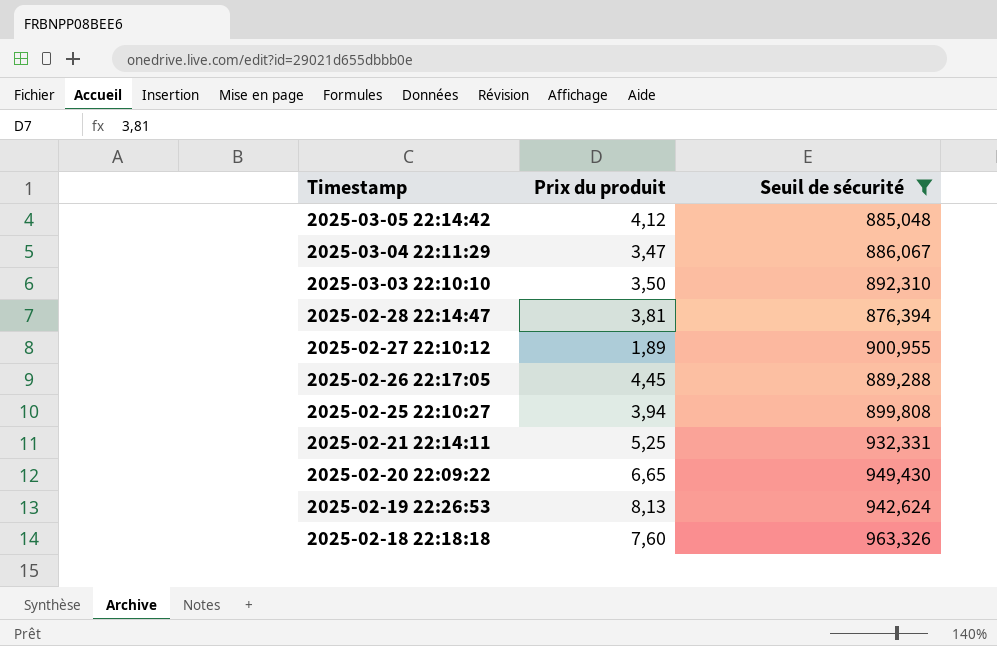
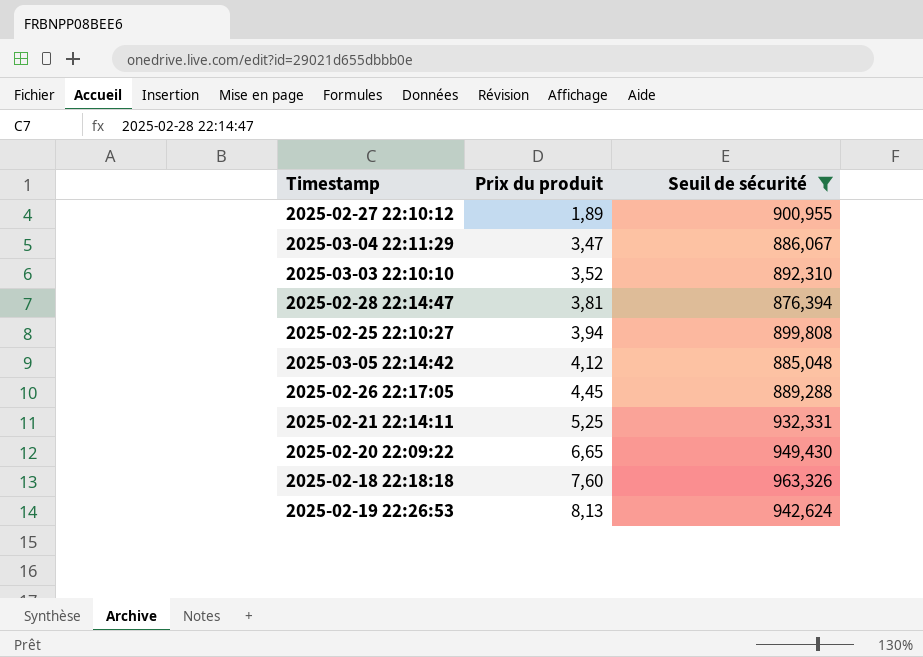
row order: Timestamp descending -> Prix du produit ascending
2025-03-03 22:10:10 | Prix du produit: 3,50 -> 3,52

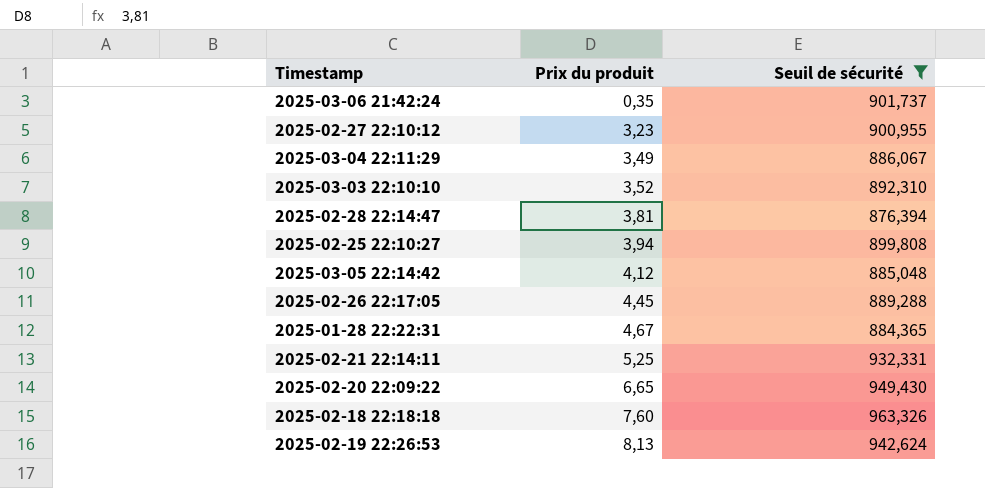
row 2025-03-06 21:42:24: none -> 0,35 | 901,737
2025-02-27 22:10:12 | Prix du produit: 1,89 -> 3,23
2025-03-04 22:11:29 | Prix du produit: 3,47 -> 3,49
row 2025-01-28 22:22:31: none -> 4,67 | 884,365

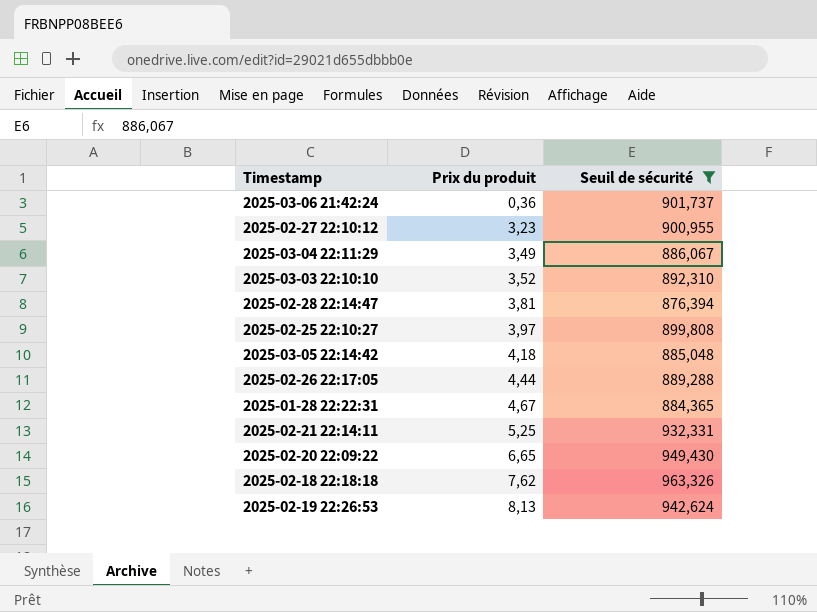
2025-03-06 21:42:24 | Prix du produit: 0,35 -> 0,36
2025-02-25 22:10:27 | Prix du produit: 3,94 -> 3,97
2025-03-05 22:14:42 | Prix du produit: 4,12 -> 4,18
2025-02-26 22:17:05 | Prix du produit: 4,45 -> 4,44
2025-02-18 22:18:18 | Prix du produit: 7,60 -> 7,62

